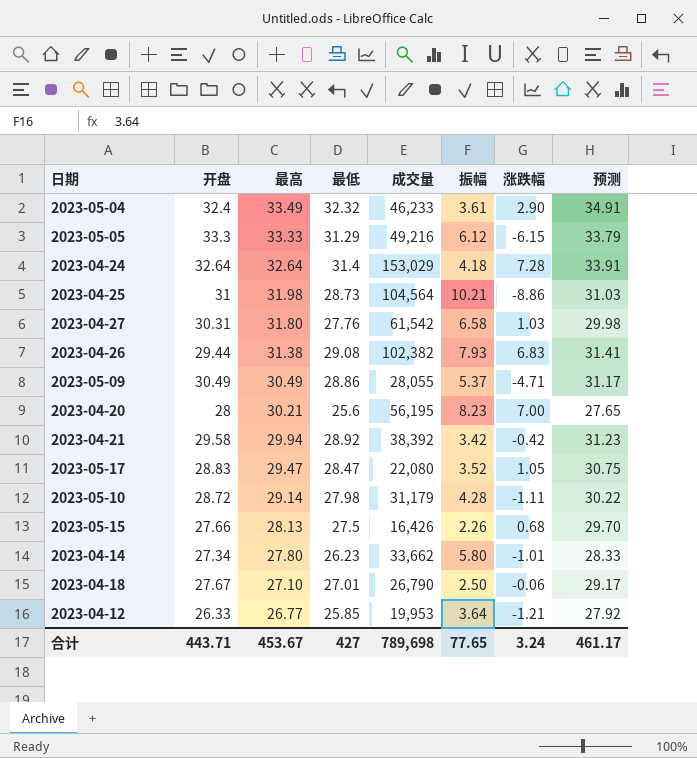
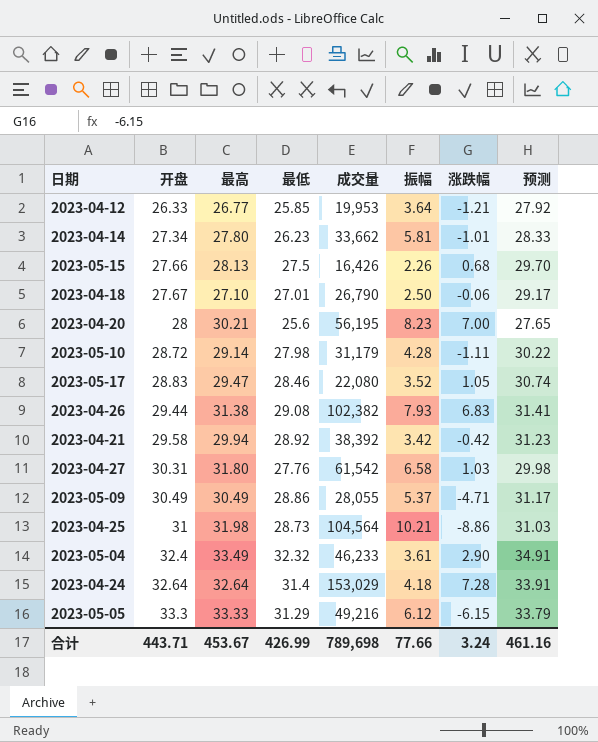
row order: 最高 descending -> 开盘 ascending
2023-04-14 | 振幅: 5.80 -> 5.81
2023-05-17 | 最低: 28.47 -> 28.46
2023-05-17 | 预测: 30.75 -> 30.74
合计 | 最低: 427 -> 426.99
合计 | 振幅: 77.65 -> 77.66
合计 | 预测: 461.17 -> 461.16

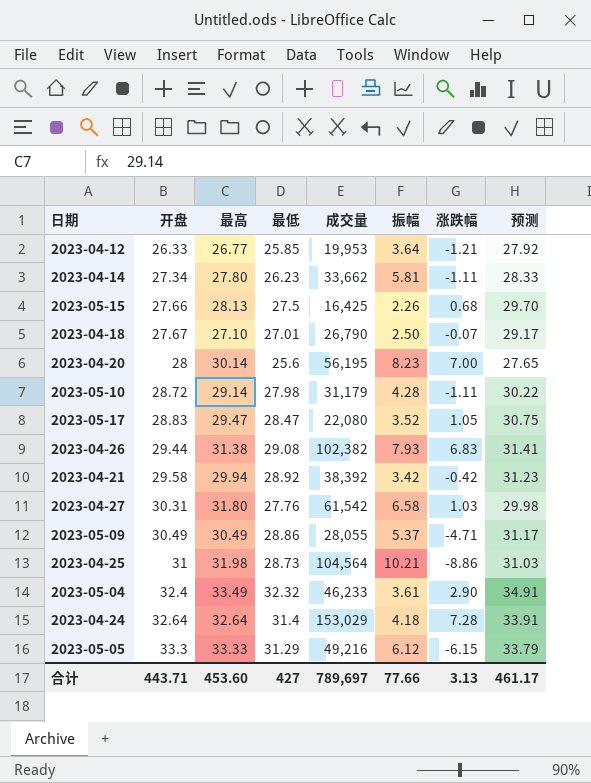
2023-04-14 | 涨跌幅: -1.01 -> -1.11
2023-05-15 | 成交量: 16,426 -> 16,425
2023-04-18 | 涨跌幅: -0.06 -> -0.07
2023-04-20 | 最高: 30.21 -> 30.14
2023-05-17 | 最低: 28.46 -> 28.47
2023-05-17 | 预测: 30.74 -> 30.75
合计 | 最高: 453.67 -> 453.60
合计 | 最低: 426.99 -> 427
合计 | 成交量: 789,698 -> 789,697
合计 | 涨跌幅: 3.24 -> 3.13
合计 | 预测: 461.16 -> 461.17

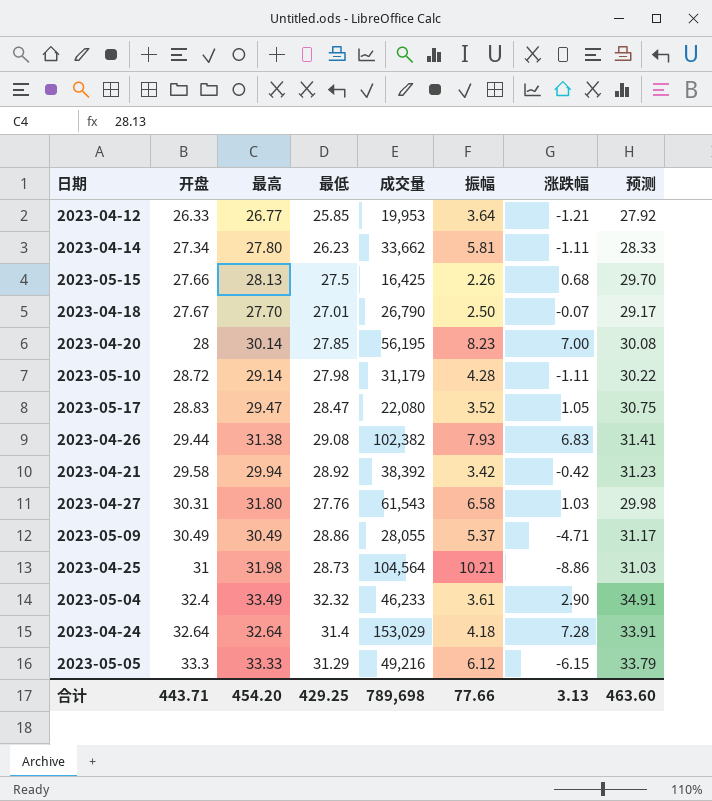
2023-04-18 | 最高: 27.10 -> 27.70
2023-04-20 | 最低: 25.6 -> 27.85
2023-04-20 | 预测: 27.65 -> 30.08
2023-04-27 | 成交量: 61,542 -> 61,543
合计 | 最高: 453.60 -> 454.20
合计 | 最低: 427 -> 429.25
合计 | 成交量: 789,697 -> 789,698
合计 | 预测: 461.17 -> 463.60

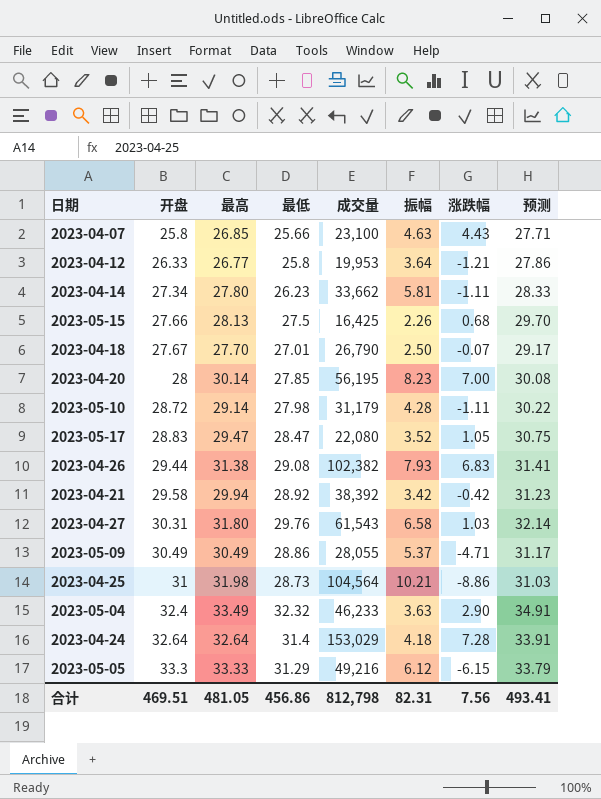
row 2023-04-07: none -> 25.8 | 26.85 | 25.66 | 23,100 | 4.63 | 4.43 | 27.71
2023-04-12 | 最低: 25.85 -> 25.8
2023-04-12 | 预测: 27.92 -> 27.86
2023-04-27 | 最低: 27.76 -> 29.76
2023-04-27 | 预测: 29.98 -> 32.14
2023-05-04 | 振幅: 3.61 -> 3.63
合计 | 开盘: 443.71 -> 469.51
合计 | 最高: 454.20 -> 481.05
合计 | 最低: 429.25 -> 456.86
合计 | 成交量: 789,698 -> 812,798
合计 | 振幅: 77.66 -> 82.31
合计 | 涨跌幅: 3.13 -> 7.56
合计 | 预测: 463.60 -> 493.41

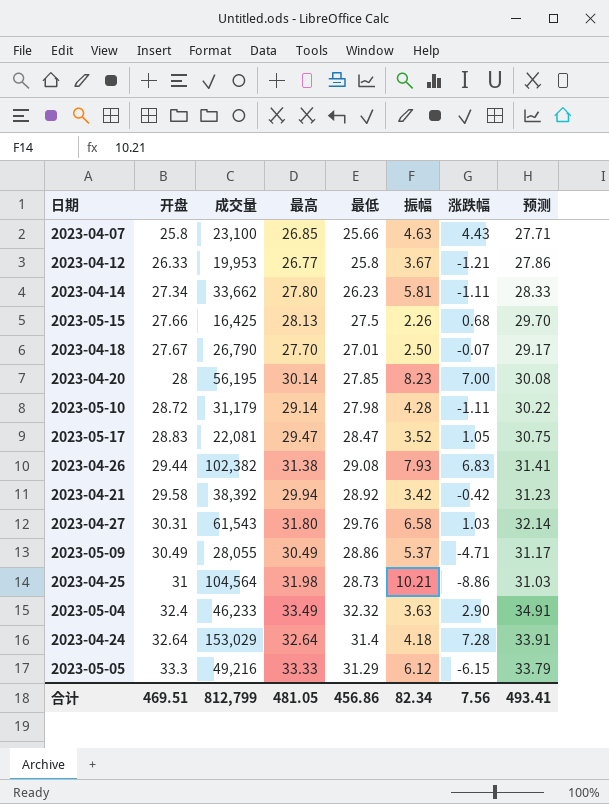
column 成交量 | position: 5 -> 3
2023-04-12 | 振幅: 3.64 -> 3.67
2023-05-17 | 成交量: 22,080 -> 22,081
合计 | 成交量: 812,798 -> 812,799
合计 | 振幅: 82.31 -> 82.34

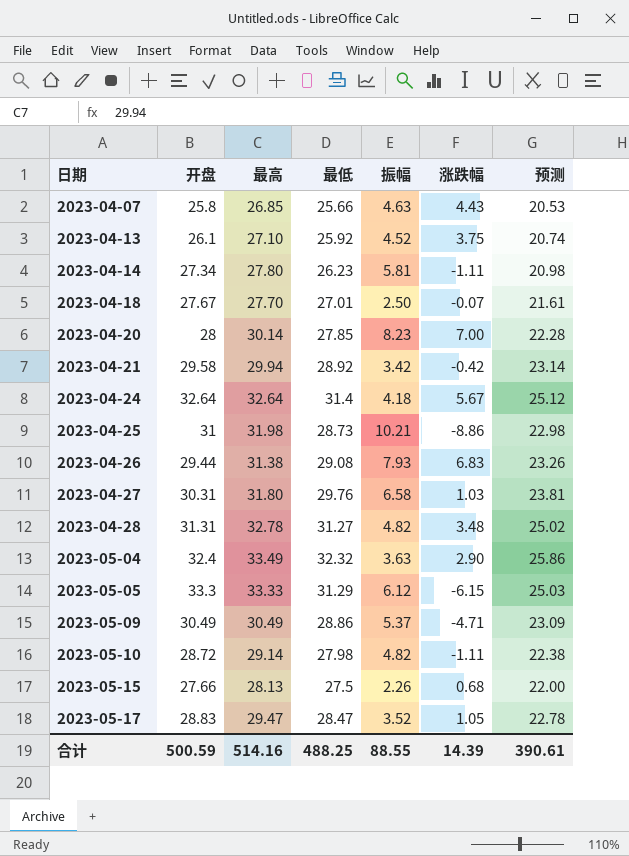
row order: 开盘 ascending -> 日期 ascending
column 成交量 | position: 3 -> none
column 预测 | formula: [最低] * 1.08 -> [最低] * 0.8
row 2023-04-12: 26.33 | 19,953 | 26.77 | 25.8 | 3.67 | -1.21 | 27.86 -> none
row 2023-04-13: none -> 26.1 | 27.10 | 25.92 | 4.52 | 3.75 | 20.74
2023-04-24 | 涨跌幅: 7.28 -> 5.67
row 2023-04-28: none -> 31.31 | 32.78 | 31.27 | 4.82 | 3.48 | 25.02
2023-05-10 | 振幅: 4.28 -> 4.82
合计 | 开盘: 469.51 -> 500.59
合计 | 最高: 481.05 -> 514.16
合计 | 最低: 456.86 -> 488.25
合计 | 振幅: 82.34 -> 88.55
合计 | 涨跌幅: 7.56 -> 14.39
合计 | 预测: 493.41 -> 390.61

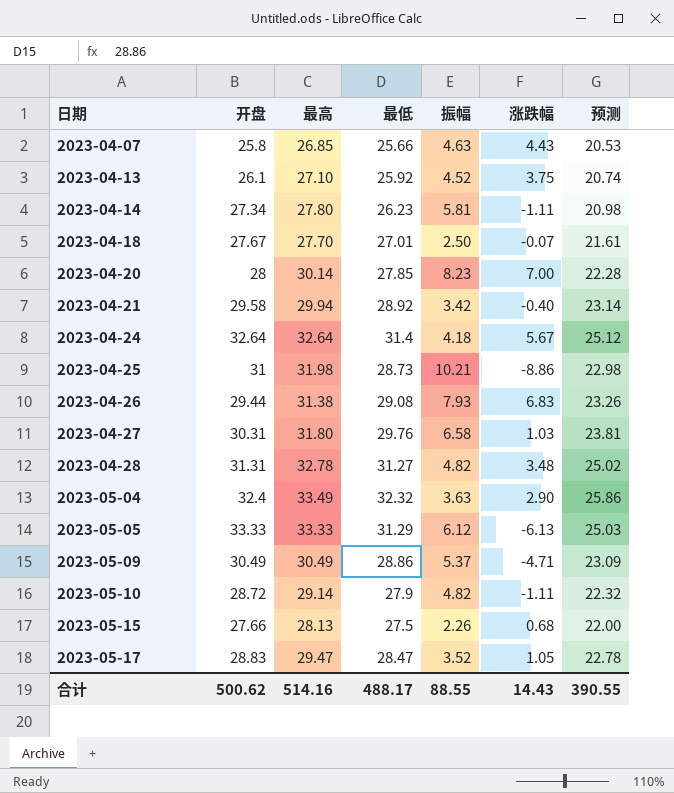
2023-04-21 | 涨跌幅: -0.42 -> -0.40
2023-05-05 | 开盘: 33.3 -> 33.33
2023-05-05 | 涨跌幅: -6.15 -> -6.13
2023-05-10 | 最低: 27.98 -> 27.9
2023-05-10 | 预测: 22.38 -> 22.32
合计 | 开盘: 500.59 -> 500.62
合计 | 最低: 488.25 -> 488.17
合计 | 涨跌幅: 14.39 -> 14.43
合计 | 预测: 390.61 -> 390.55

